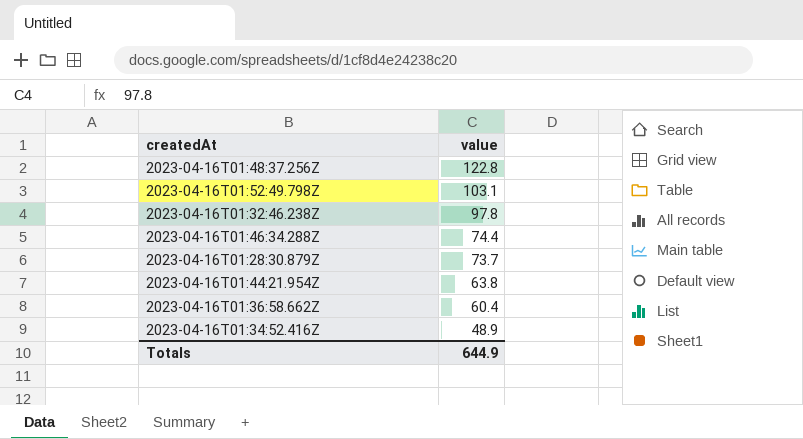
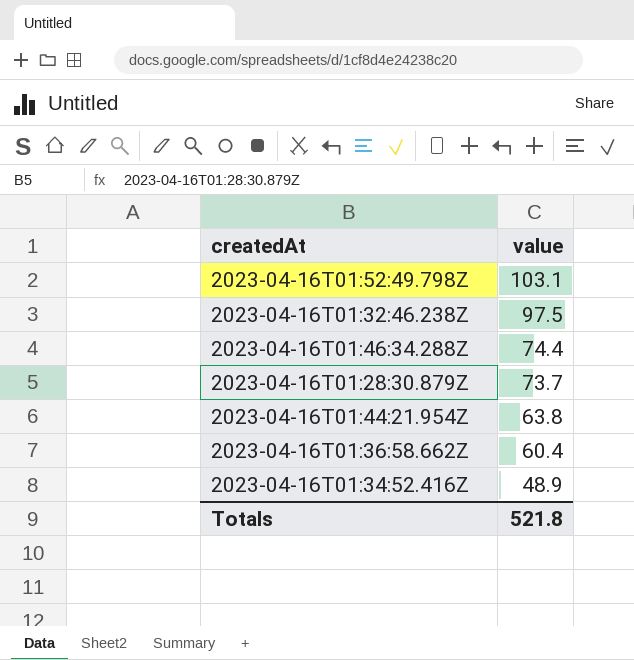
row 2023-04-16T01:48:37.256Z: 122.8 -> none
2023-04-16T01:32:46.238Z | value: 97.8 -> 97.5
Totals | value: 644.9 -> 521.8

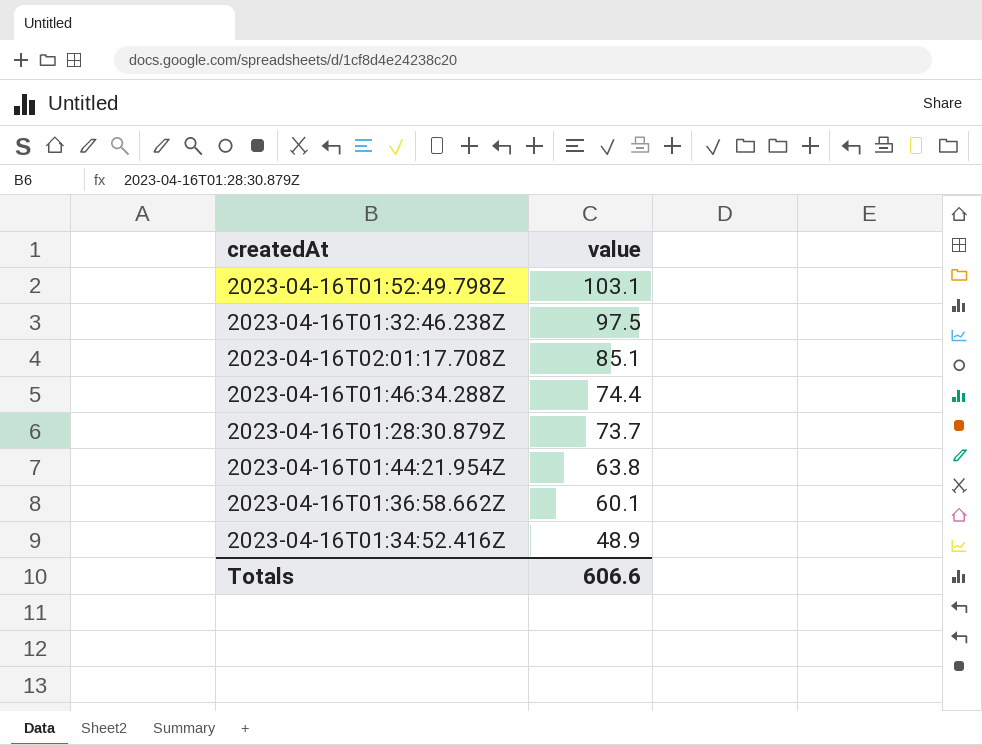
row 2023-04-16T02:01:17.708Z: none -> 85.1
2023-04-16T01:36:58.662Z | value: 60.4 -> 60.1
Totals | value: 521.8 -> 606.6

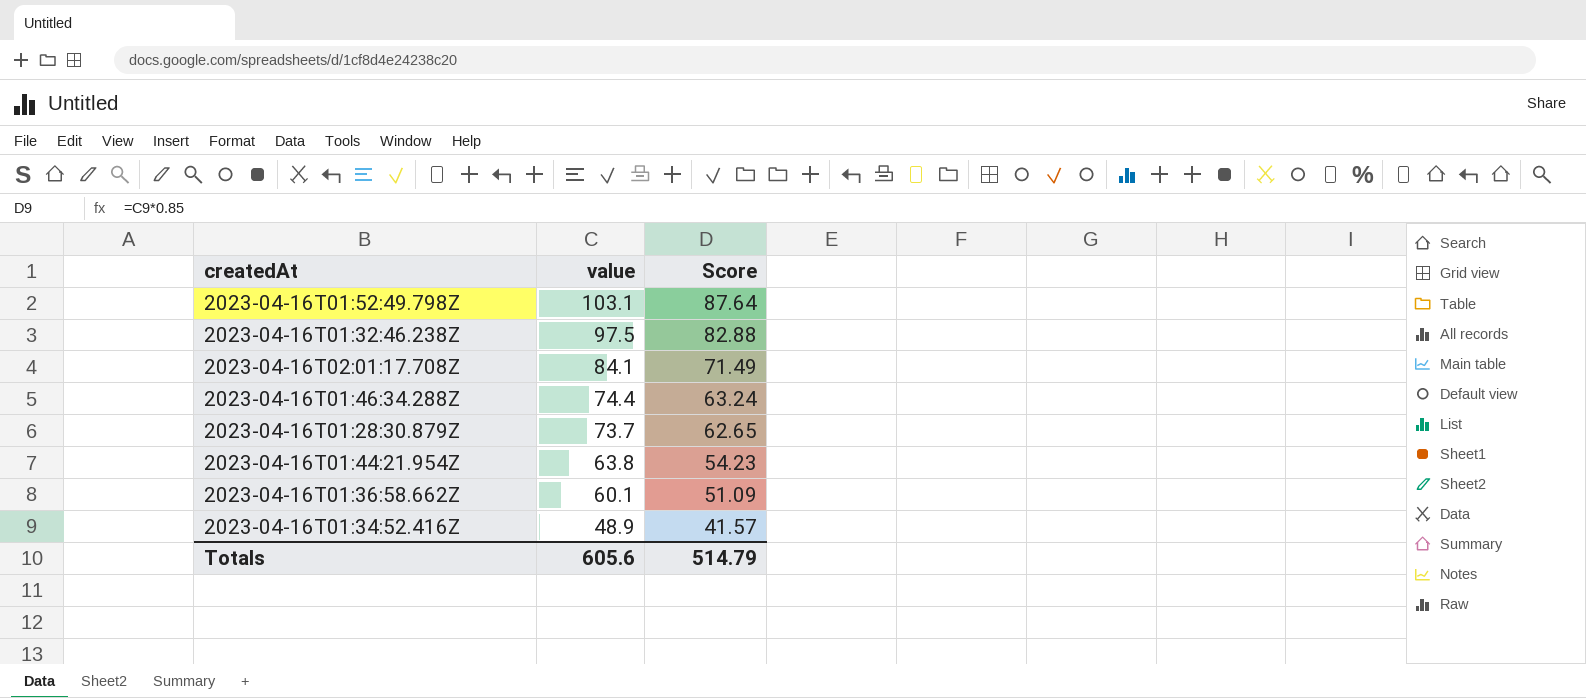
column Score | formula: none -> [value] * 0.85
2023-04-16T02:01:17.708Z | value: 85.1 -> 84.1
Totals | value: 606.6 -> 605.6

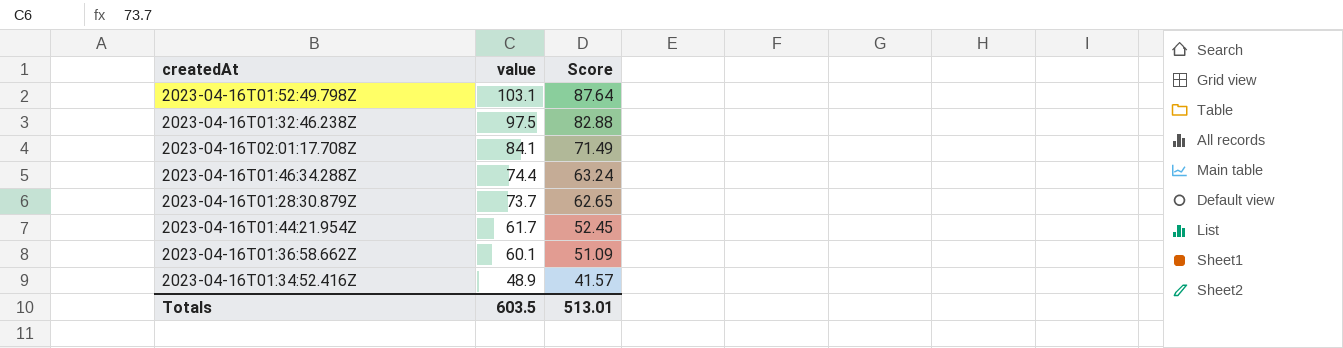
2023-04-16T01:44:21.954Z | value: 63.8 -> 61.7
2023-04-16T01:44:21.954Z | Score: 54.23 -> 52.45
Totals | value: 605.6 -> 603.5
Totals | Score: 514.79 -> 513.01

